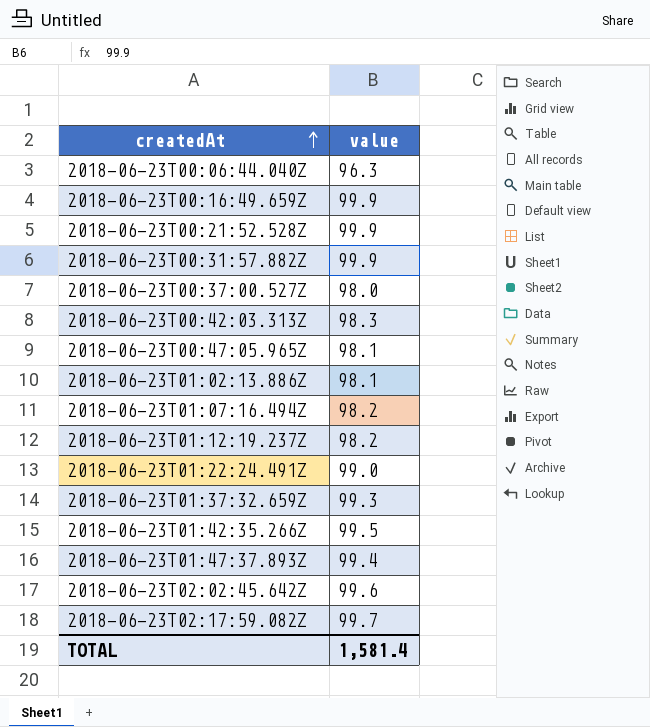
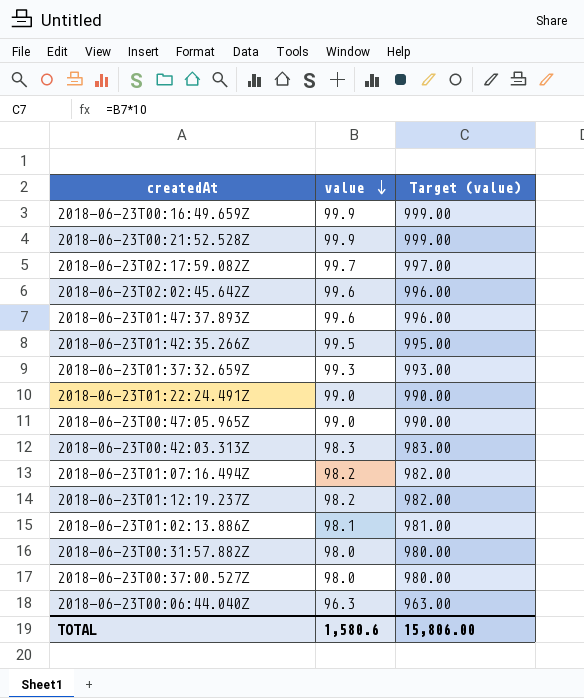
row order: createdAt ascending -> value descending
column Target (value) | formula: none -> [value] * 10
2018-06-23T01:47:37.893Z | value: 99.4 -> 99.6
2018-06-23T00:47:05.965Z | value: 98.1 -> 99.0
2018-06-23T00:31:57.882Z | value: 99.9 -> 98.0
TOTAL | value: 1,581.4 -> 1,580.6

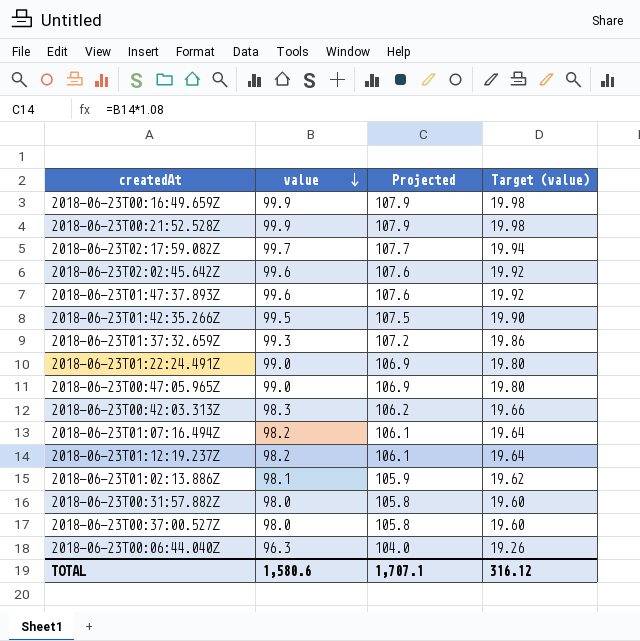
column Projected | formula: none -> [value] * 1.08
column Target (value) | formula: [value] * 10 -> [value] * 0.2
TOTAL | Target (value): 15,806.00 -> 316.12

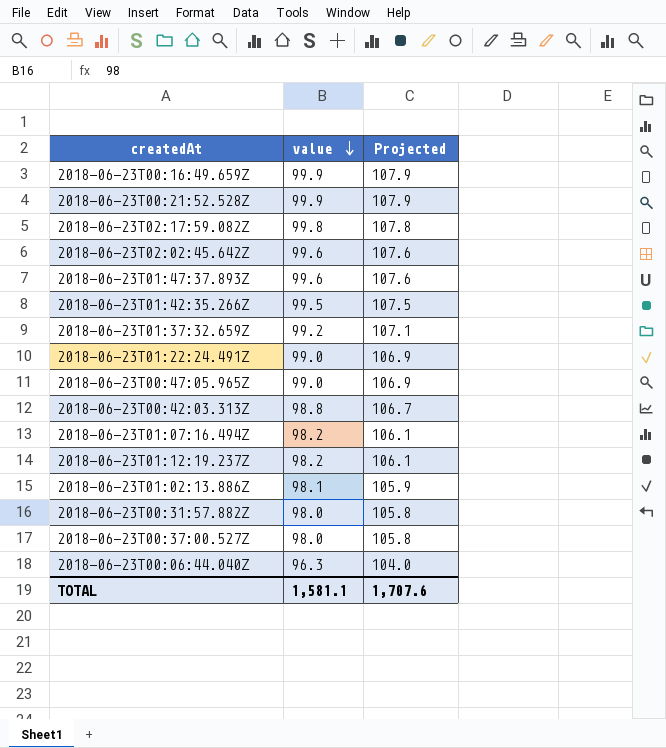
column Target (value) | formula: [value] * 0.2 -> none
2018-06-23T02:17:59.082Z | value: 99.7 -> 99.8
2018-06-23T02:17:59.082Z | Projected: 107.7 -> 107.8
2018-06-23T01:37:32.659Z | value: 99.3 -> 99.2
2018-06-23T01:37:32.659Z | Projected: 107.2 -> 107.1
2018-06-23T00:42:03.313Z | value: 98.3 -> 98.8
2018-06-23T00:42:03.313Z | Projected: 106.2 -> 106.7
TOTAL | value: 1,580.6 -> 1,581.1
TOTAL | Projected: 1,707.1 -> 1,707.6

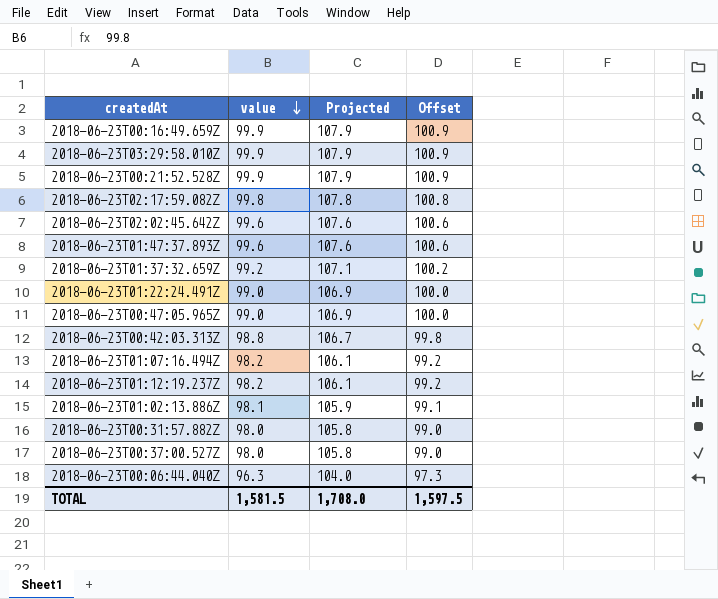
column Offset | formula: none -> [value] + 1
row 2018-06-23T01:42:35.266Z: 99.5 | 107.5 -> none
row 2018-06-23T03:29:58.010Z: none -> 99.9 | 107.9 | 100.9
TOTAL | value: 1,581.1 -> 1,581.5
TOTAL | Projected: 1,707.6 -> 1,708.0

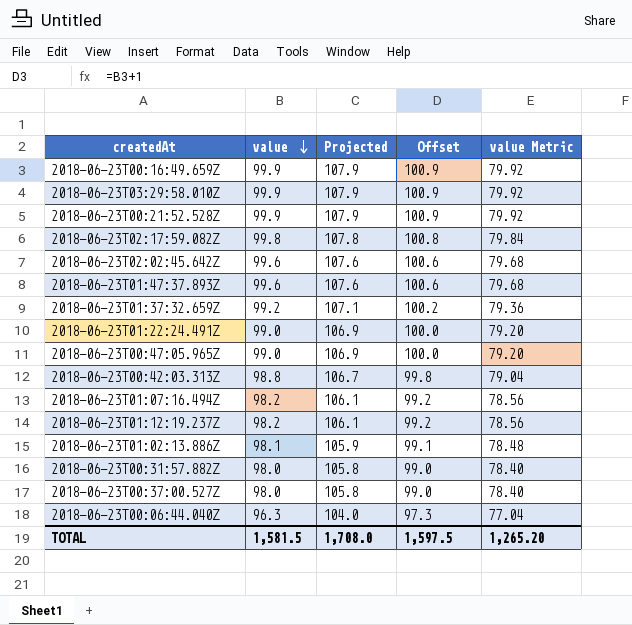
column value Metric | formula: none -> [value] * 0.8

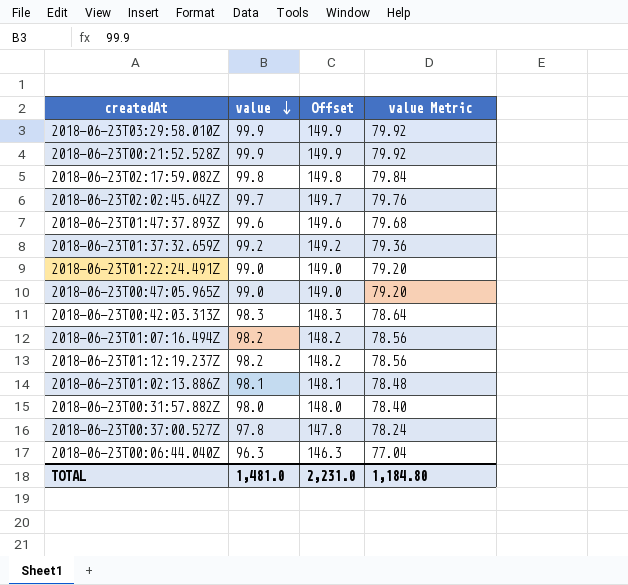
column Projected | formula: [value] * 1.08 -> none
column Offset | formula: [value] + 1 -> [value] + 50
row 2018-06-23T00:16:49.659Z: 99.9 | 107.9 | 100.9 | 79.92 -> none
2018-06-23T02:02:45.642Z | value: 99.6 -> 99.7
2018-06-23T02:02:45.642Z | value Metric: 79.68 -> 79.76
2018-06-23T00:42:03.313Z | value: 98.8 -> 98.3
2018-06-23T00:42:03.313Z | value Metric: 79.04 -> 78.64
2018-06-23T00:37:00.527Z | value: 98.0 -> 97.8
2018-06-23T00:37:00.527Z | value Metric: 78.40 -> 78.24
TOTAL | value: 1,581.5 -> 1,481.0
TOTAL | Offset: 1,597.5 -> 2,231.0
TOTAL | value Metric: 1,265.20 -> 1,184.80

